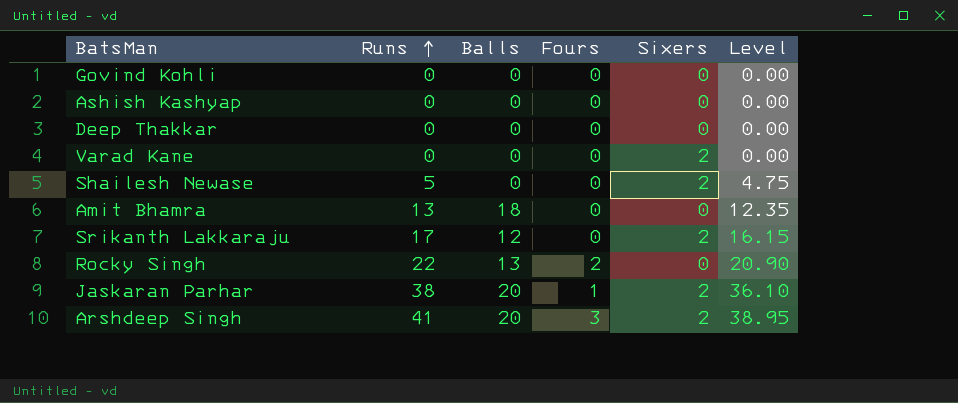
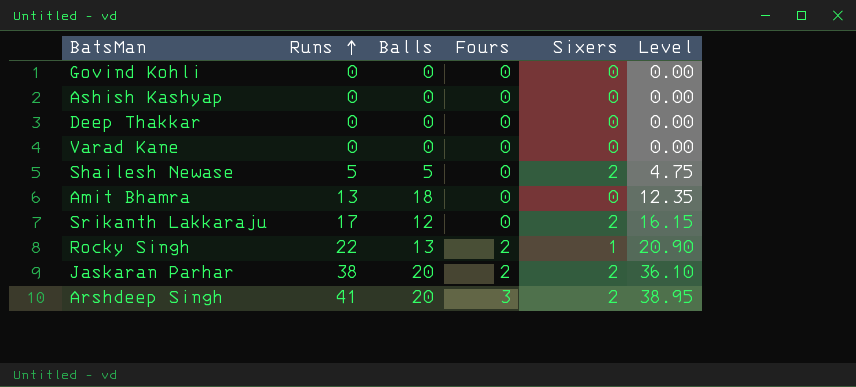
Varad Kane | Sixers: 2 -> 0
Shailesh Newase | Balls: 0 -> 5
Rocky Singh | Sixers: 0 -> 1
Jaskaran Parhar | Fours: 1 -> 2

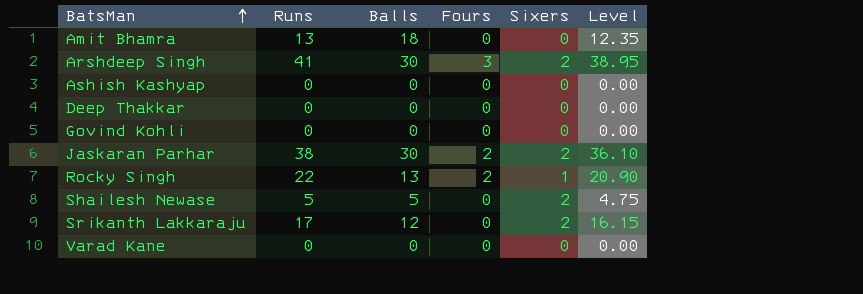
row order: Runs ascending -> BatsMan ascending
Arshdeep Singh | Balls: 20 -> 30
Jaskaran Parhar | Balls: 20 -> 30

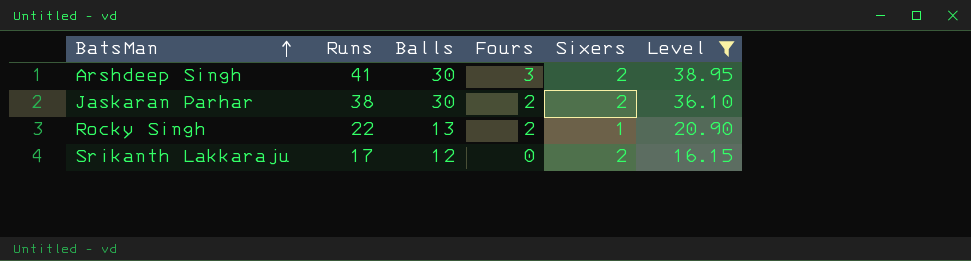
filter: none -> Level >= 16.15

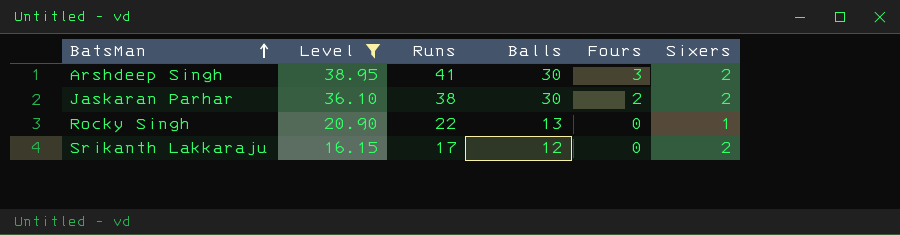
column Level | position: 6 -> 2
Rocky Singh | Fours: 2 -> 0

